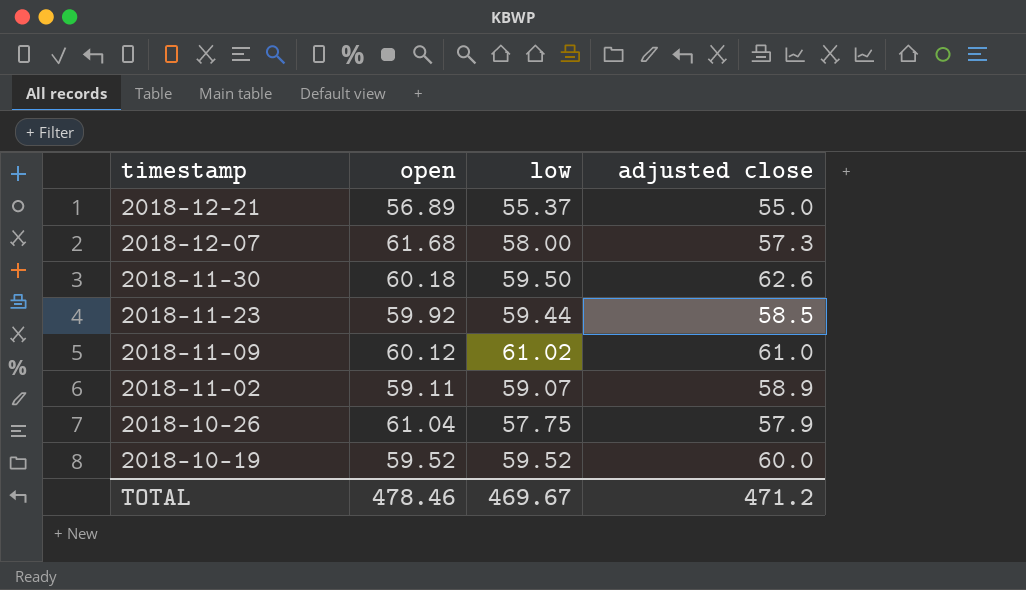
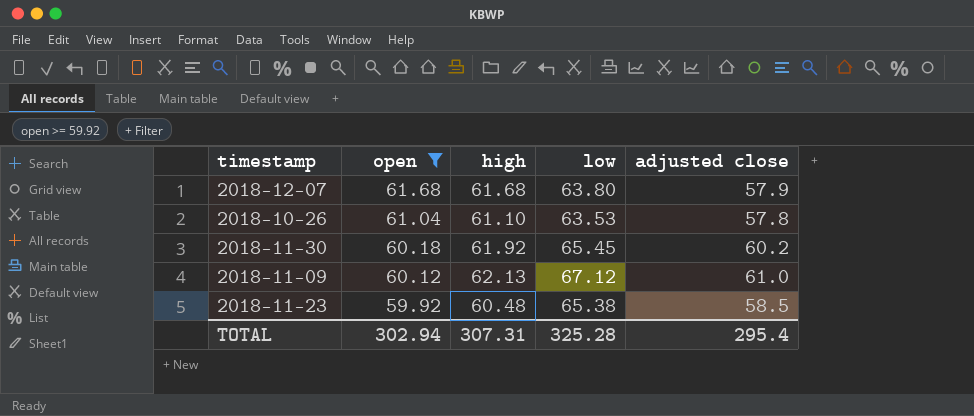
filter: none -> open >= 59.92
row order: timestamp descending -> open descending
column high | position: none -> 3
2018-12-07 | low: 58.00 -> 63.80
2018-12-07 | adjusted close: 57.3 -> 57.9
2018-10-26 | low: 57.75 -> 63.53
2018-10-26 | adjusted close: 57.9 -> 57.8
2018-11-30 | low: 59.50 -> 65.45
2018-11-30 | adjusted close: 62.6 -> 60.2
2018-11-09 | low: 61.02 -> 67.12
2018-11-23 | low: 59.44 -> 65.38
TOTAL | open: 478.46 -> 302.94
TOTAL | low: 469.67 -> 325.28
TOTAL | adjusted close: 471.2 -> 295.4

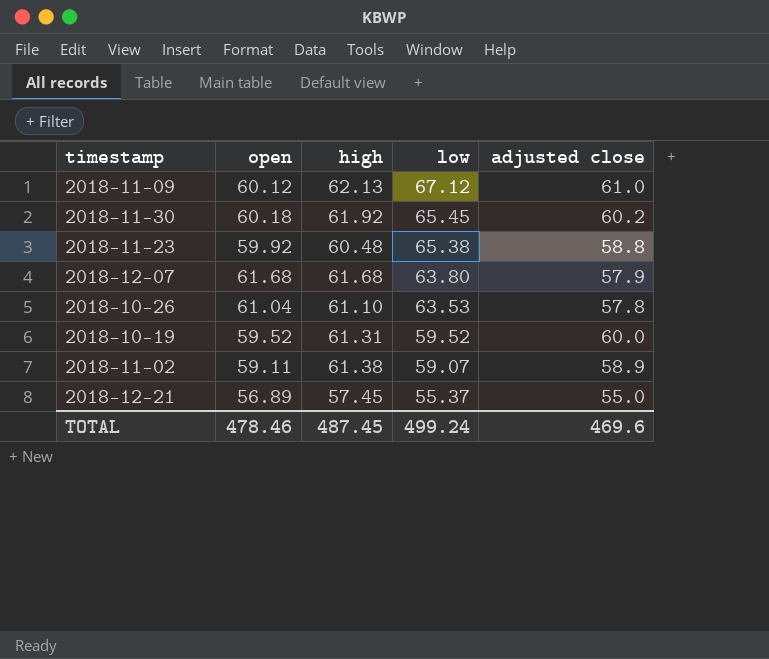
filter: open >= 59.92 -> none
row order: open descending -> low descending
2018-11-23 | adjusted close: 58.5 -> 58.8
TOTAL | open: 302.94 -> 478.46
TOTAL | high: 307.31 -> 487.45
TOTAL | low: 325.28 -> 499.24
TOTAL | adjusted close: 295.4 -> 469.6

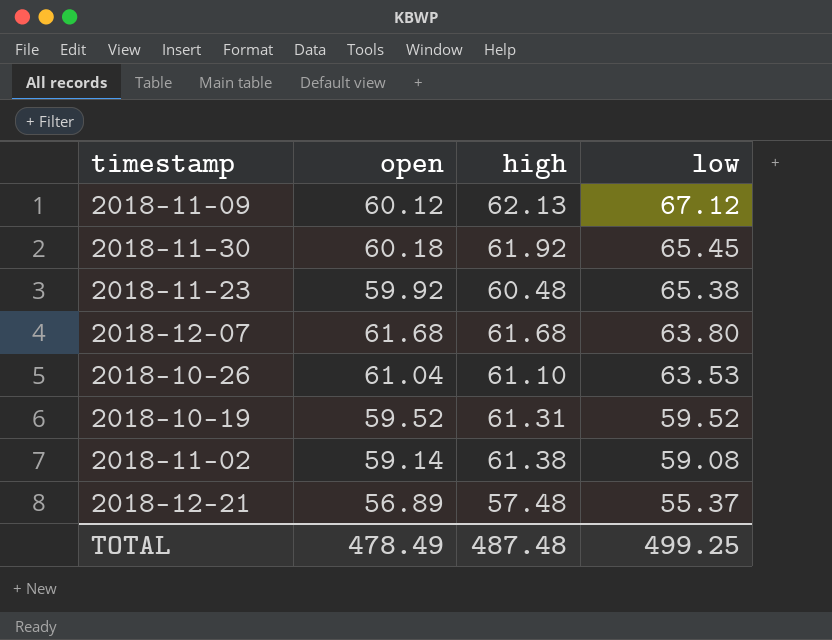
column adjusted close | position: 5 -> none
2018-11-02 | open: 59.11 -> 59.14
2018-11-02 | low: 59.07 -> 59.08
2018-12-21 | high: 57.45 -> 57.48
TOTAL | open: 478.46 -> 478.49
TOTAL | high: 487.45 -> 487.48
TOTAL | low: 499.24 -> 499.25

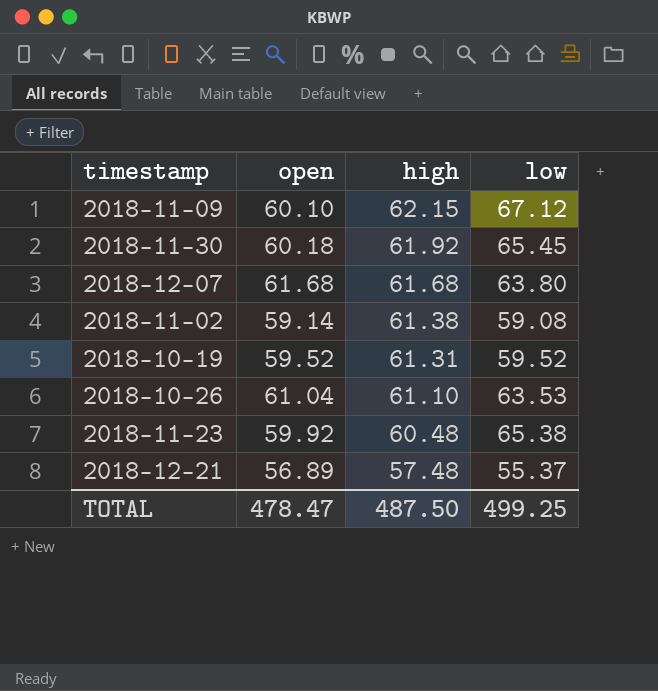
row order: low descending -> high descending
2018-11-09 | open: 60.12 -> 60.10
2018-11-09 | high: 62.13 -> 62.15
TOTAL | open: 478.49 -> 478.47
TOTAL | high: 487.48 -> 487.50

